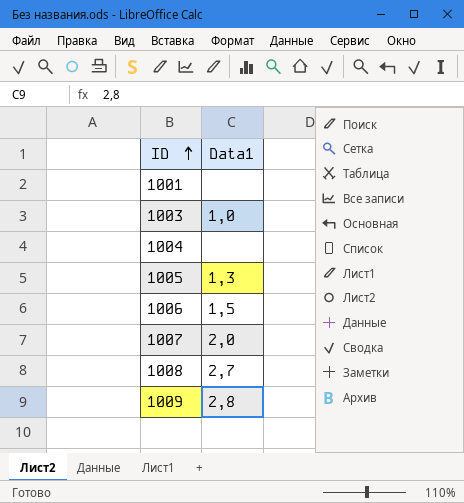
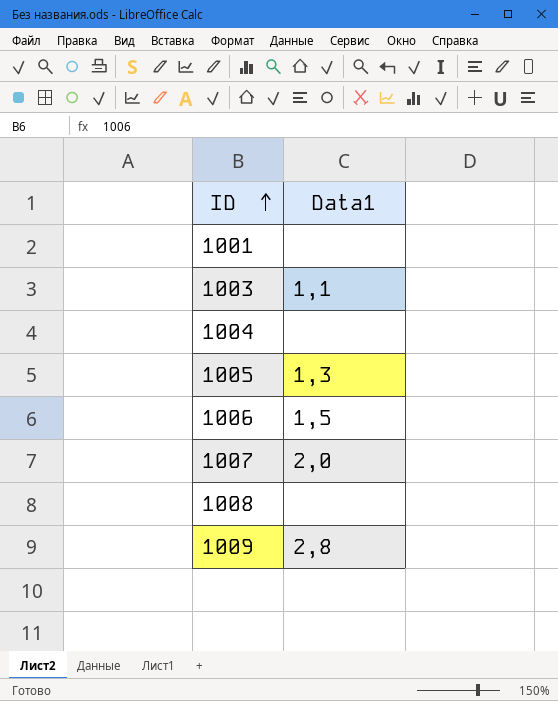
1003 | Data1: 1,0 -> 1,1
1008 | Data1: 2,7 -> none

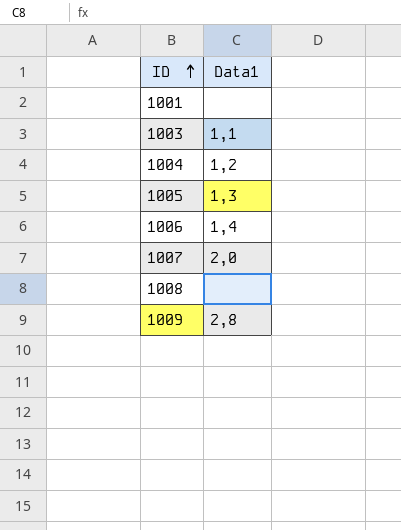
1004 | Data1: none -> 1,2
1006 | Data1: 1,5 -> 1,4

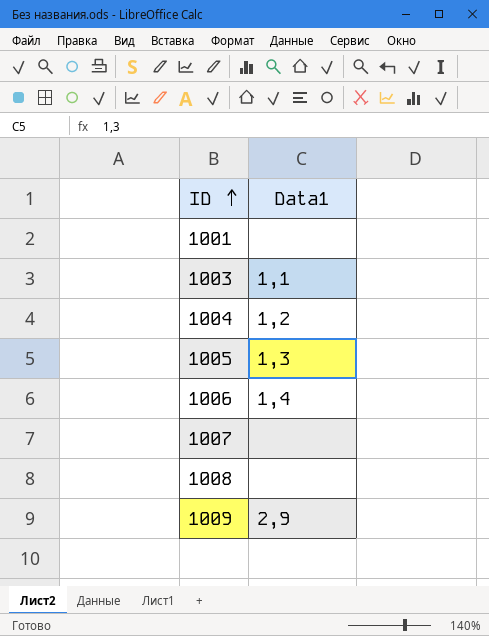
1007 | Data1: 2,0 -> none
1009 | Data1: 2,8 -> 2,9

